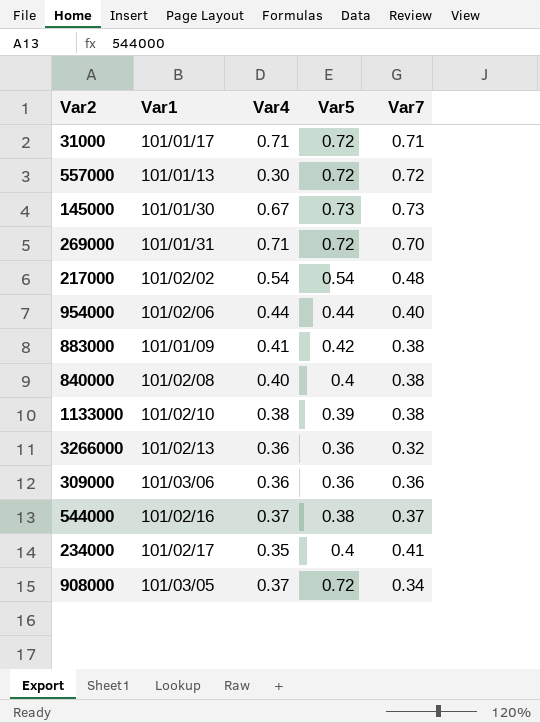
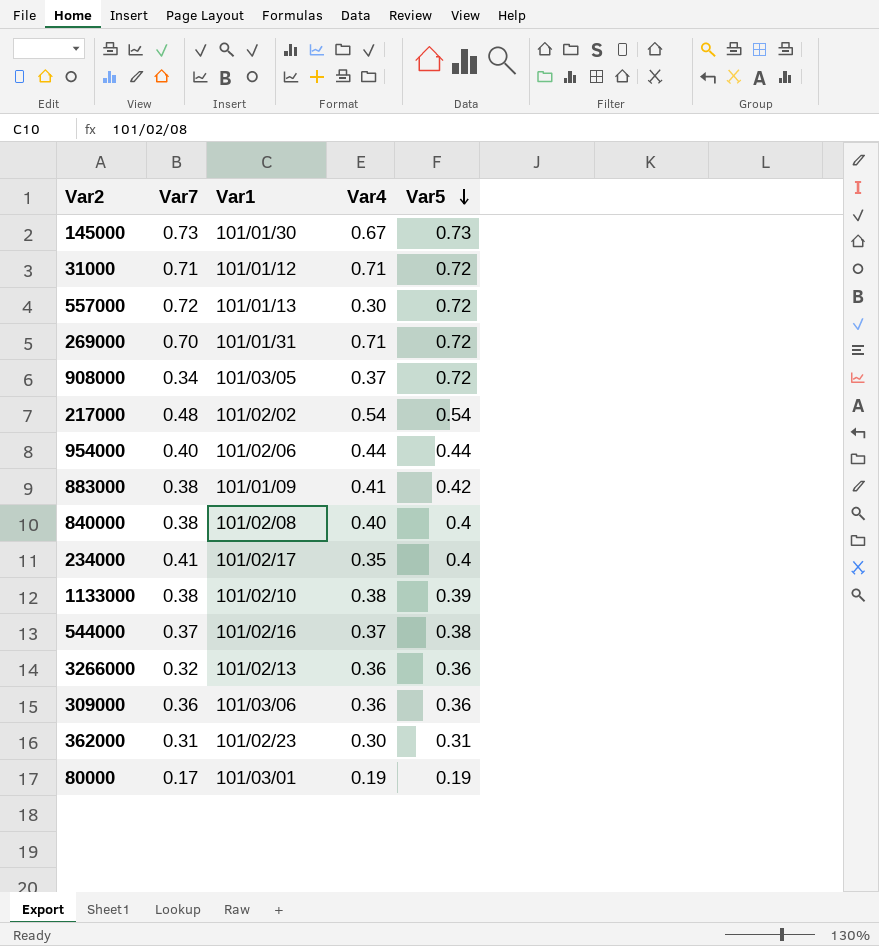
row order: none -> Var5 descending
column Var7 | position: 5 -> 2
31000 | Var1: 101/01/17 -> 101/01/12
row 362000: none -> 0.31 | 101/02/23 | 0.30 | 0.31
row 80000: none -> 0.17 | 101/03/01 | 0.19 | 0.19

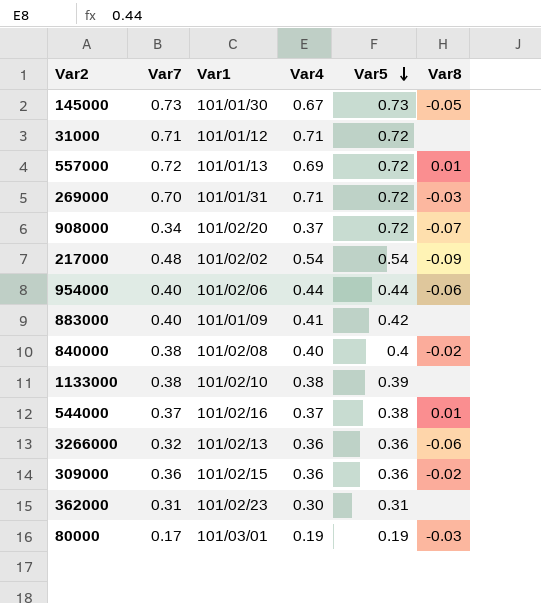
column Var8 | position: none -> 6
row 234000: 0.41 | 101/02/17 | 0.35 | 0.4 -> none
557000 | Var4: 0.30 -> 0.69
908000 | Var1: 101/03/05 -> 101/02/20
883000 | Var7: 0.38 -> 0.40
309000 | Var1: 101/03/06 -> 101/02/15

